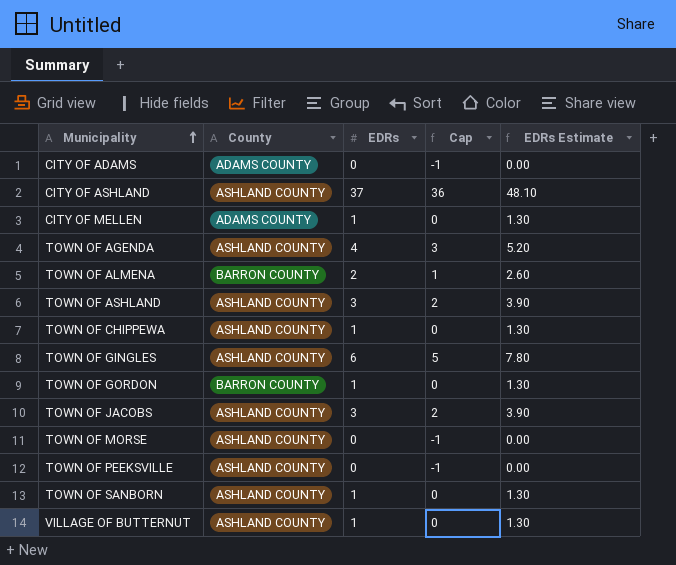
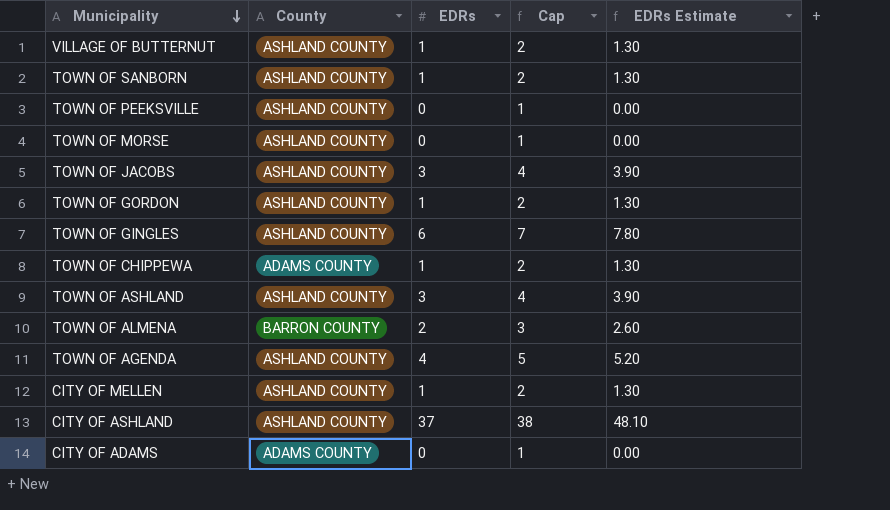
row order: Municipality ascending -> Municipality descending
column Cap | formula: [EDRs] - 1 -> [EDRs] + 1
TOWN OF GORDON | County: BARRON COUNTY -> ASHLAND COUNTY
TOWN OF CHIPPEWA | County: ASHLAND COUNTY -> ADAMS COUNTY
CITY OF MELLEN | County: ADAMS COUNTY -> ASHLAND COUNTY

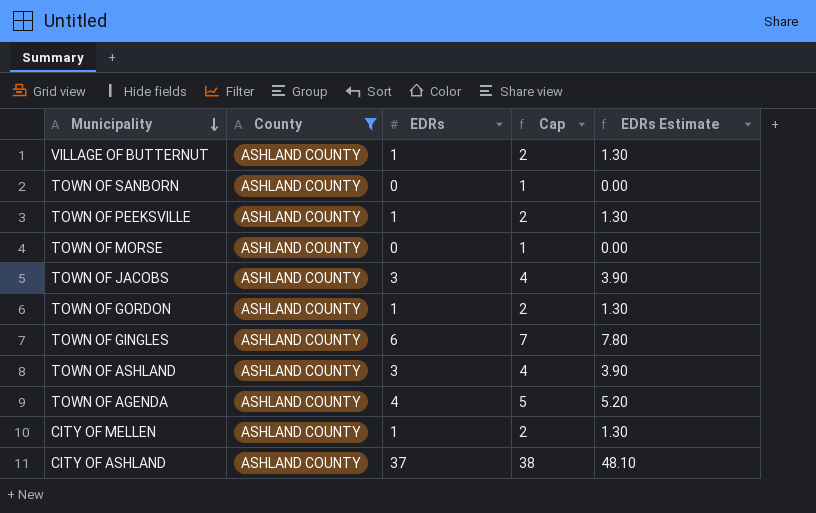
filter: none -> County = ASHLAND COUNTY
TOWN OF SANBORN | EDRs: 1 -> 0
TOWN OF SANBORN | Cap: 2 -> 1
TOWN OF SANBORN | EDRs Estimate: 1.30 -> 0.00
TOWN OF PEEKSVILLE | EDRs: 0 -> 1
TOWN OF PEEKSVILLE | Cap: 1 -> 2
TOWN OF PEEKSVILLE | EDRs Estimate: 0.00 -> 1.30

